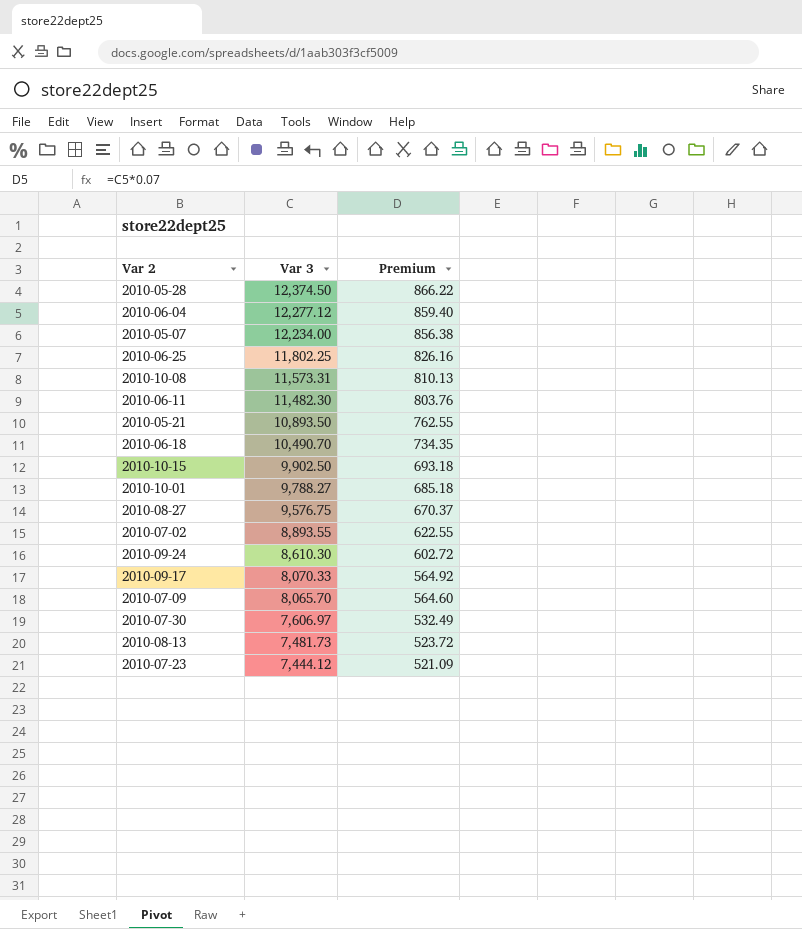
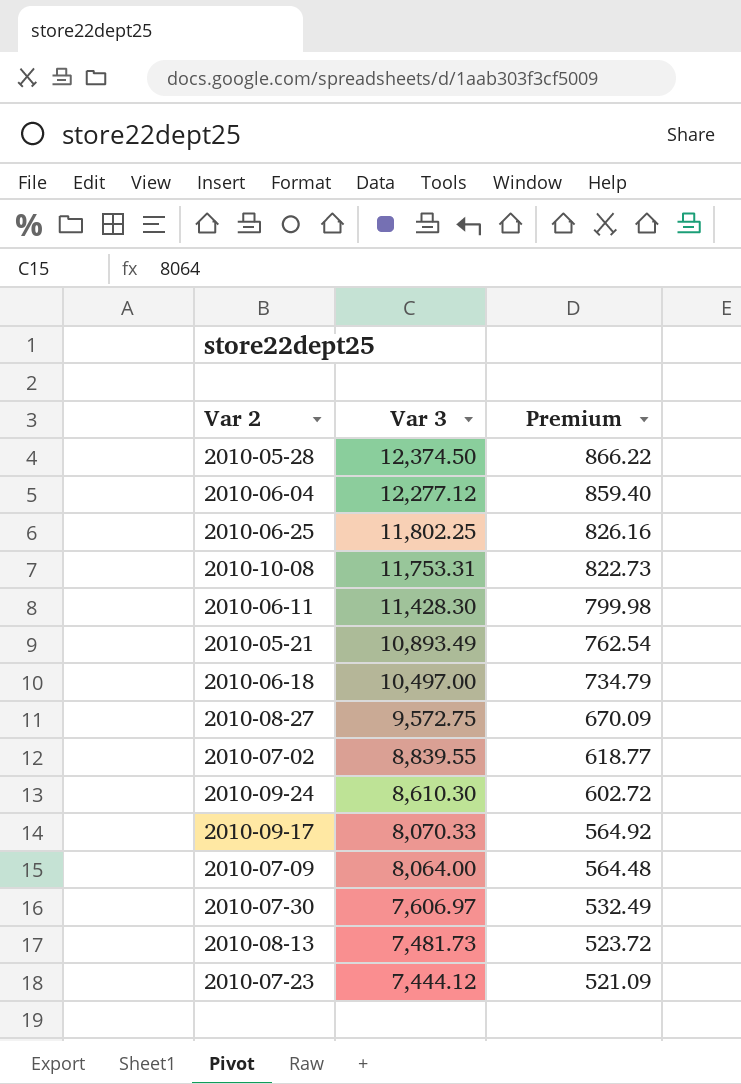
row 2010-05-07: 12,234.00 | 856.38 -> none
row 2010-10-15: 9,902.50 | 693.18 -> none
row 2010-10-01: 9,788.27 | 685.18 -> none
2010-10-08 | Var 3: 11,573.31 -> 11,753.31
2010-10-08 | Premium: 810.13 -> 822.73
2010-06-11 | Var 3: 11,482.30 -> 11,428.30
2010-06-11 | Premium: 803.76 -> 799.98
2010-05-21 | Var 3: 10,893.50 -> 10,893.49
2010-05-21 | Premium: 762.55 -> 762.54
2010-06-18 | Var 3: 10,490.70 -> 10,497.00
2010-06-18 | Premium: 734.35 -> 734.79
2010-08-27 | Var 3: 9,576.75 -> 9,572.75
2010-08-27 | Premium: 670.37 -> 670.09
2010-07-02 | Var 3: 8,893.55 -> 8,839.55
2010-07-02 | Premium: 622.55 -> 618.77
2010-07-09 | Var 3: 8,065.70 -> 8,064.00
2010-07-09 | Premium: 564.60 -> 564.48

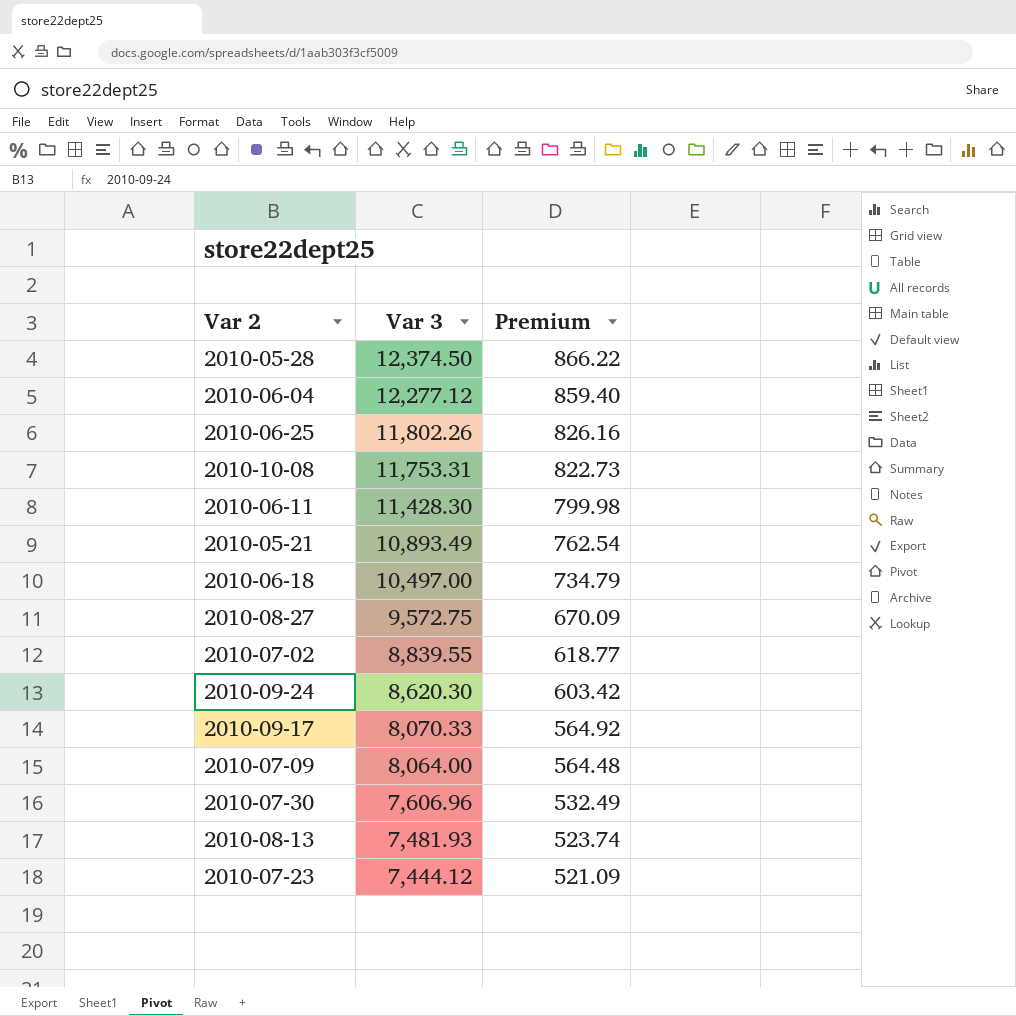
2010-06-25 | Var 3: 11,802.25 -> 11,802.26
2010-09-24 | Var 3: 8,610.30 -> 8,620.30
2010-09-24 | Premium: 602.72 -> 603.42
2010-07-30 | Var 3: 7,606.97 -> 7,606.96
2010-08-13 | Var 3: 7,481.73 -> 7,481.93
2010-08-13 | Premium: 523.72 -> 523.74

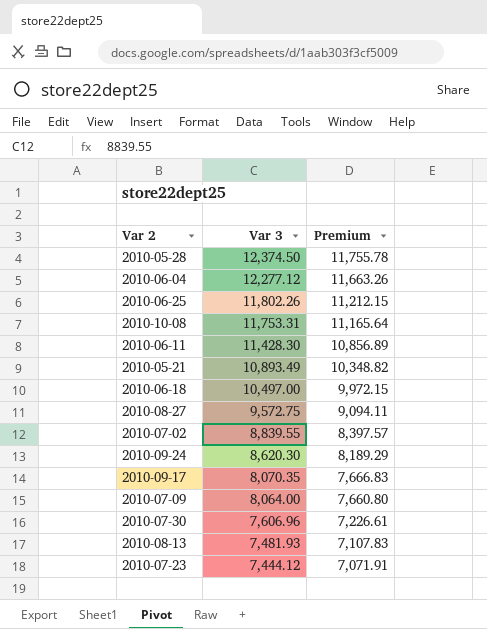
column Premium | formula: [Var 3] * 0.07 -> [Var 3] * 0.95
2010-09-17 | Var 3: 8,070.33 -> 8,070.35

